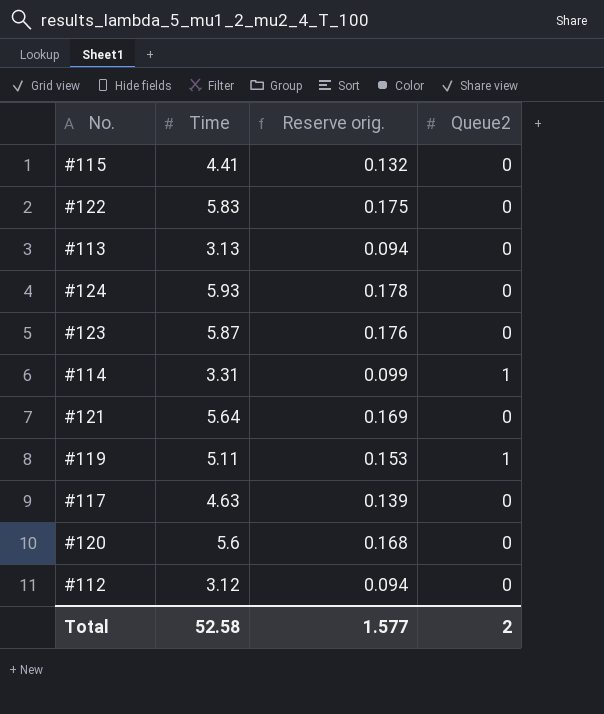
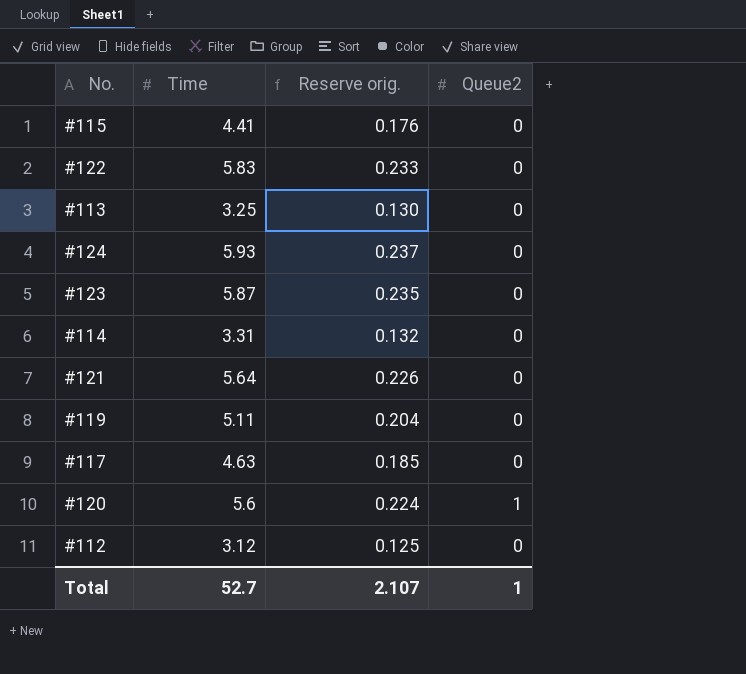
column Reserve orig. | formula: [Time] * 0.03 -> [Time] * 0.04
#113 | Time: 3.13 -> 3.25
#114 | Queue2: 1 -> 0
#119 | Queue2: 1 -> 0
#120 | Queue2: 0 -> 1
Total | Time: 52.58 -> 52.7
Total | Reserve orig.: 1.577 -> 2.107
Total | Queue2: 2 -> 1

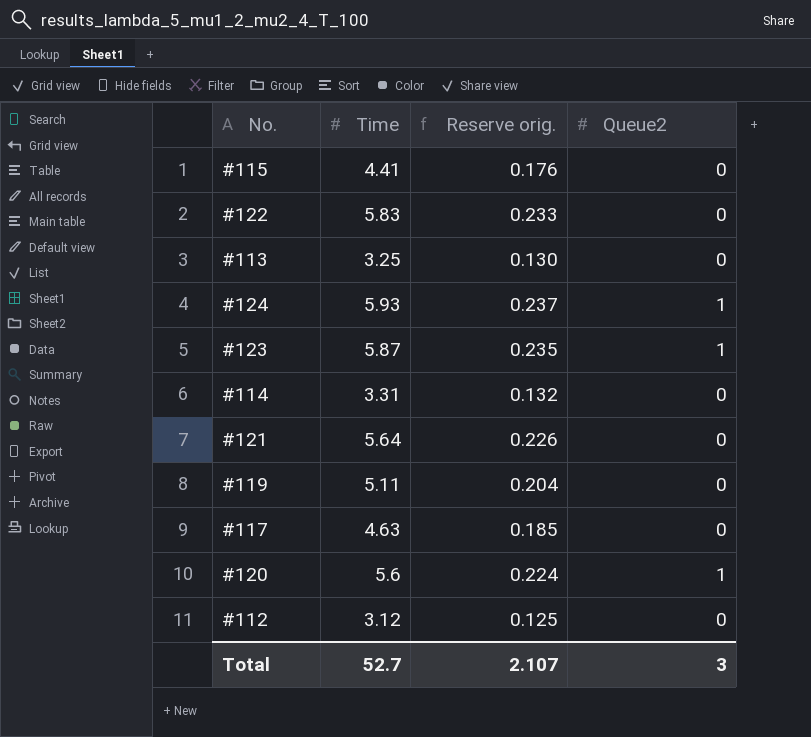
#124 | Queue2: 0 -> 1
#123 | Queue2: 0 -> 1
Total | Queue2: 1 -> 3

